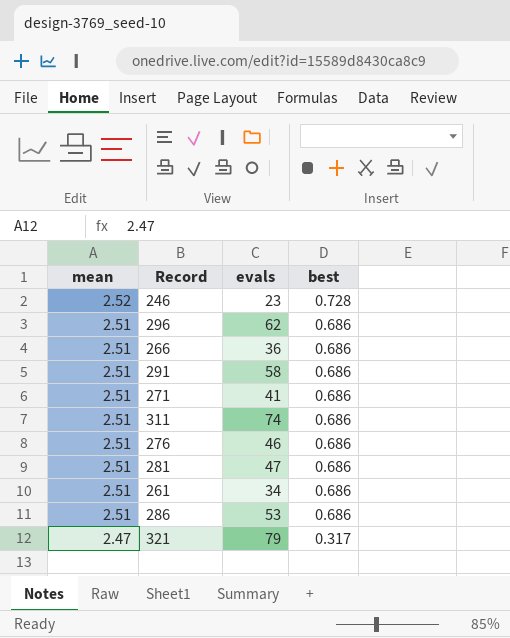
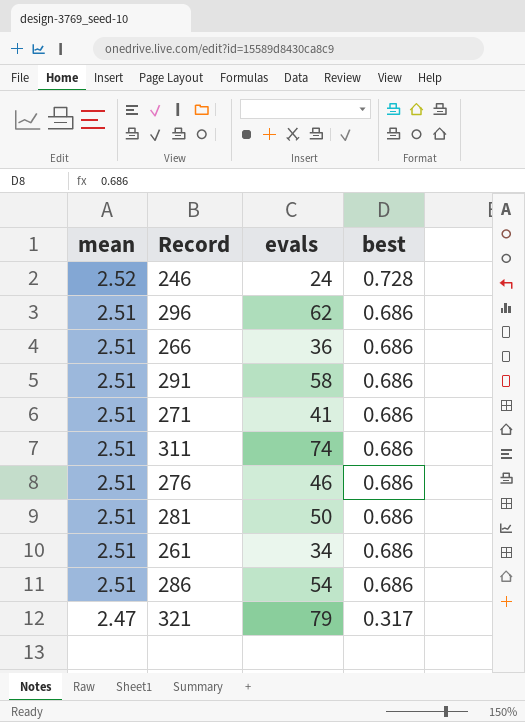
246 | evals: 23 -> 24
281 | evals: 47 -> 50
286 | evals: 53 -> 54

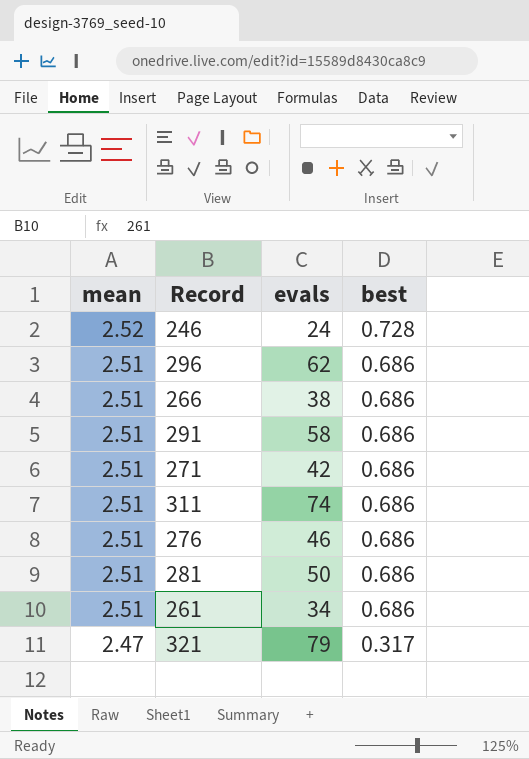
row 286: 2.51 | 54 | 0.686 -> none
266 | evals: 36 -> 38
271 | evals: 41 -> 42

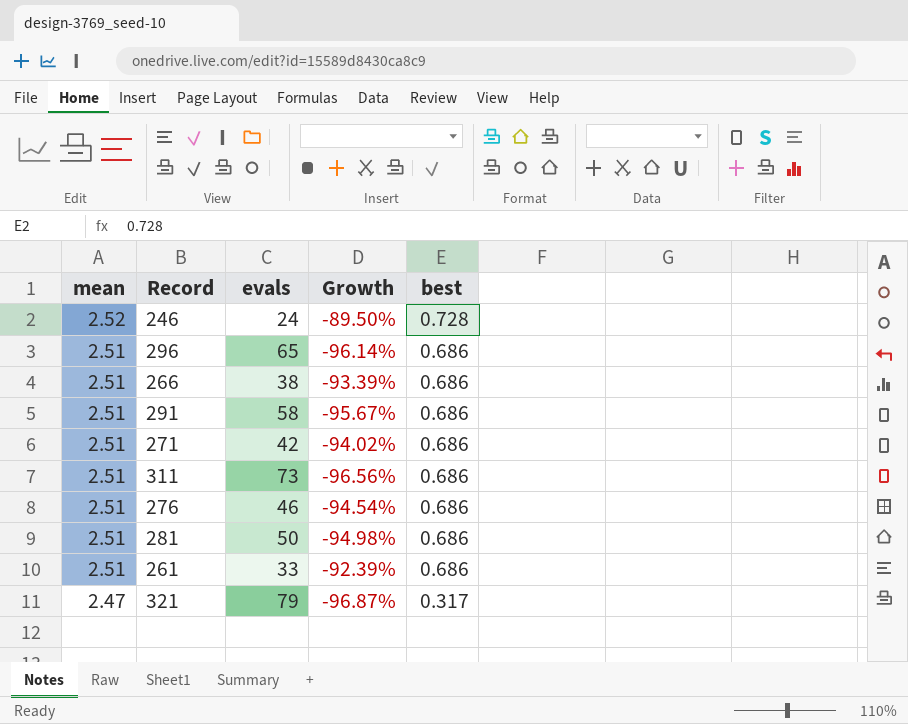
column Growth | formula: none -> ([mean] - [evals]) / [evals]
296 | evals: 62 -> 65
311 | evals: 74 -> 73
261 | evals: 34 -> 33

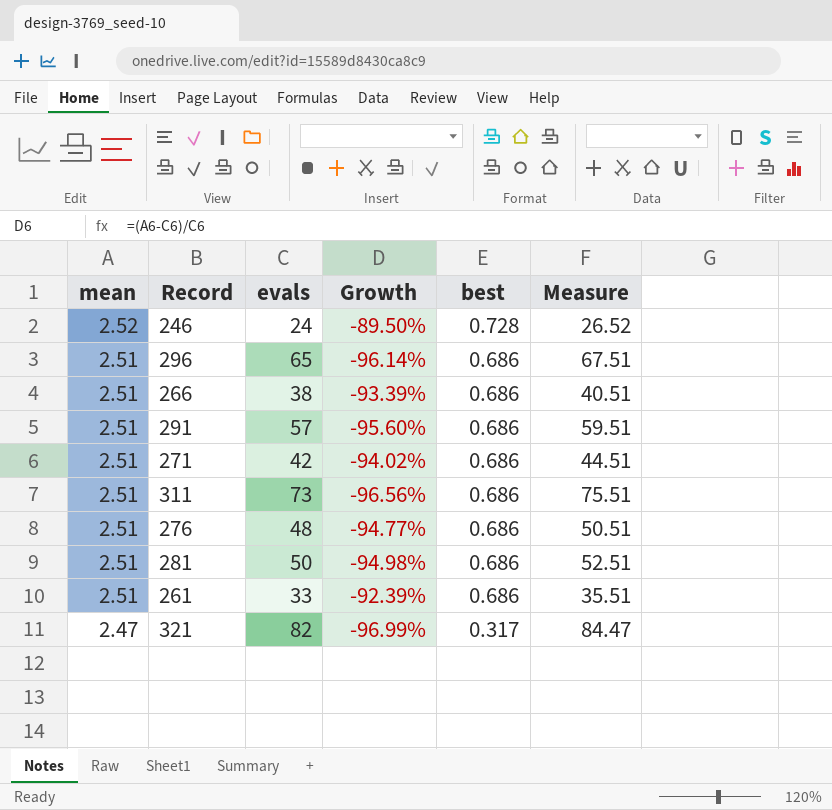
column Measure | formula: none -> [mean] + [evals]
291 | evals: 58 -> 57
291 | Growth: -95.67% -> -95.60%
276 | evals: 46 -> 48
276 | Growth: -94.54% -> -94.77%
321 | evals: 79 -> 82
321 | Growth: -96.87% -> -96.99%

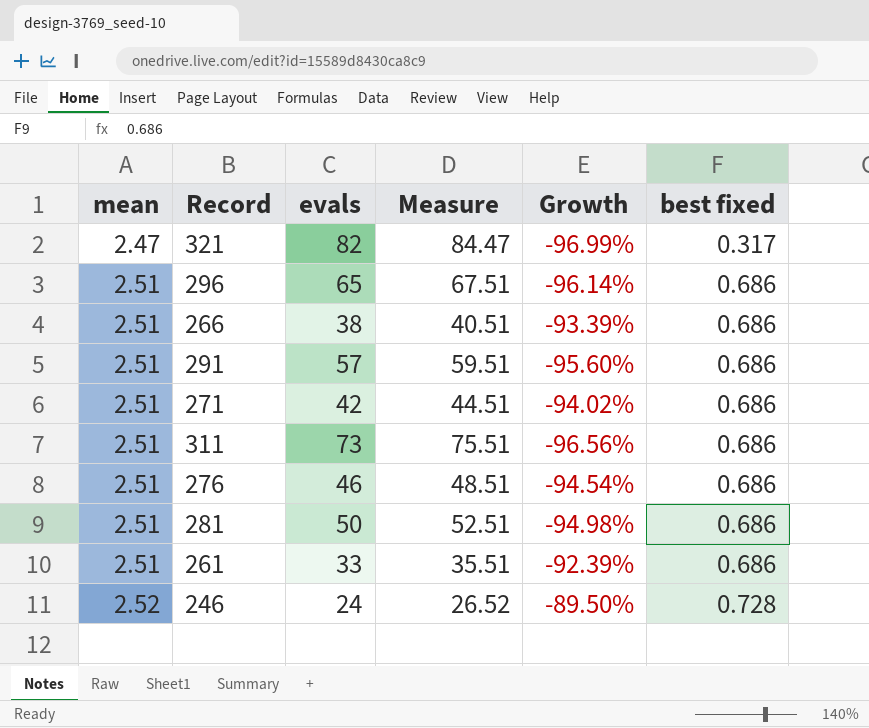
row order: mean descending -> mean ascending
column Measure | position: 6 -> 4
column name: best -> best fixed
276 | evals: 48 -> 46
276 | Measure: 50.51 -> 48.51
276 | Growth: -94.77% -> -94.54%

